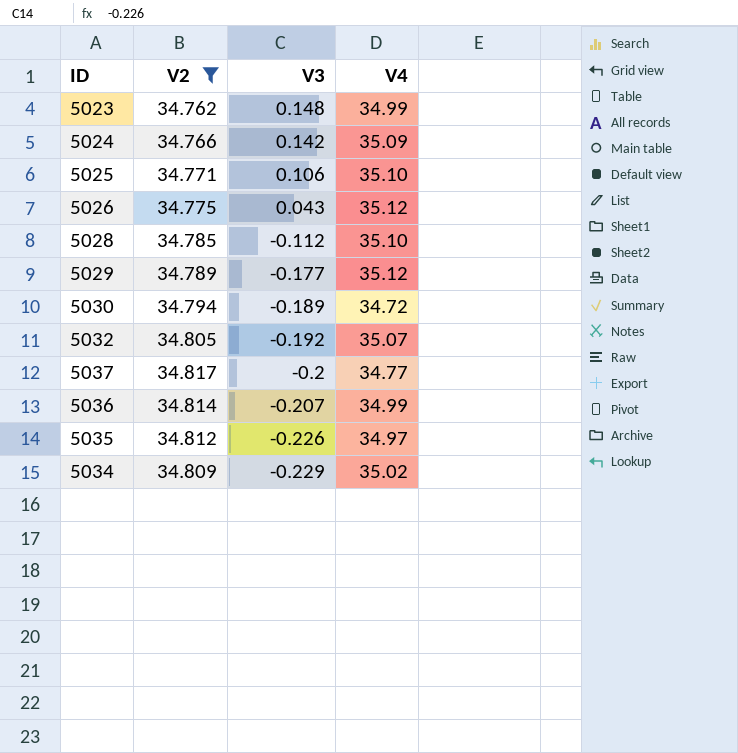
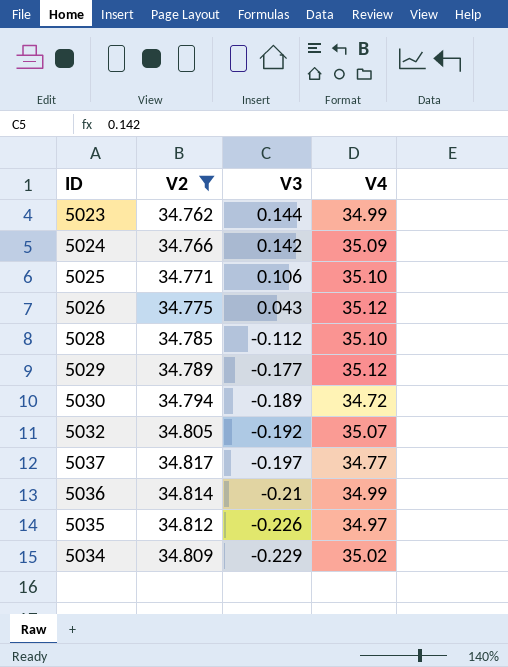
5023 | V3: 0.148 -> 0.144
5037 | V3: -0.2 -> -0.197
5036 | V3: -0.207 -> -0.21

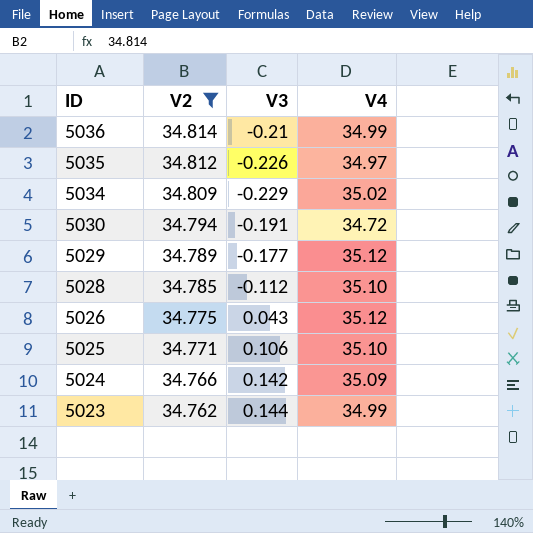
row order: V3 descending -> ID descending
row 5032: 34.805 | -0.192 | 35.07 -> none
row 5037: 34.817 | -0.197 | 34.77 -> none
5030 | V3: -0.189 -> -0.191

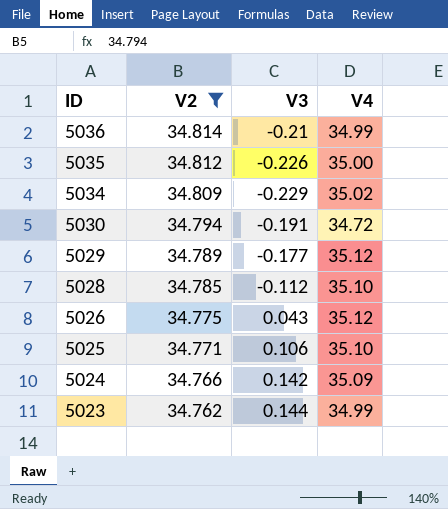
5035 | V4: 34.97 -> 35.00

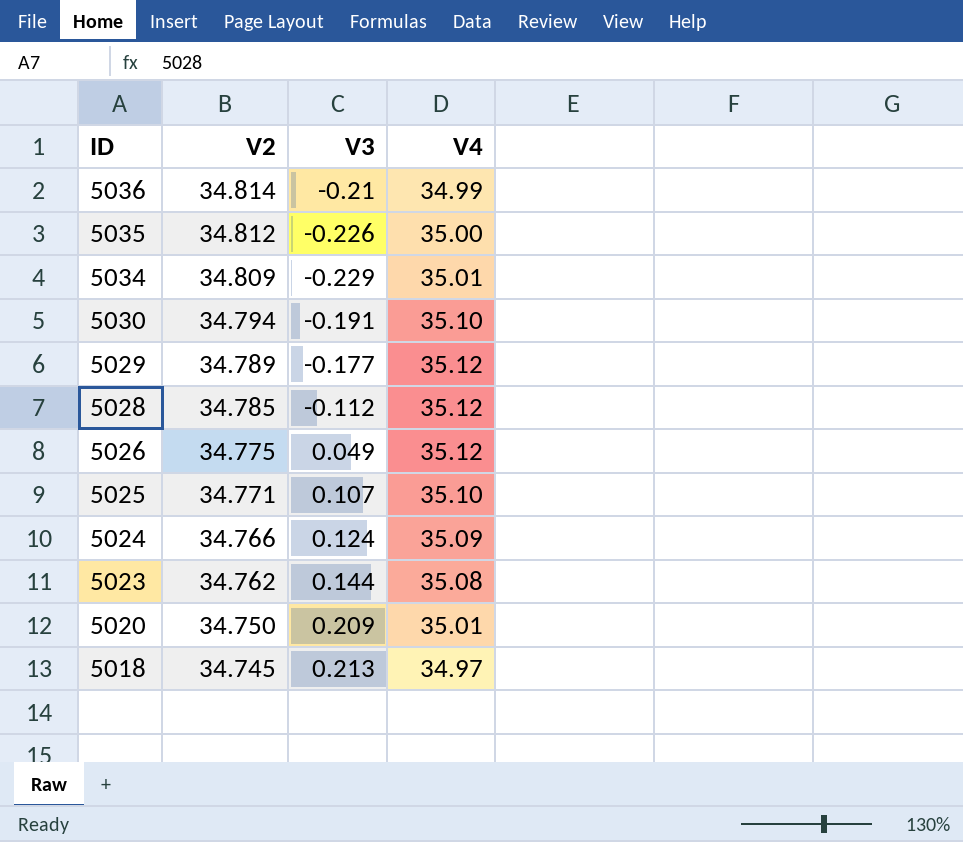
filter: V2 >= 34.762 -> none
5034 | V4: 35.02 -> 35.01
5030 | V4: 34.72 -> 35.10
5028 | V4: 35.10 -> 35.12
5026 | V3: 0.043 -> 0.049
5025 | V3: 0.106 -> 0.107
5024 | V3: 0.142 -> 0.124
5023 | V4: 34.99 -> 35.08

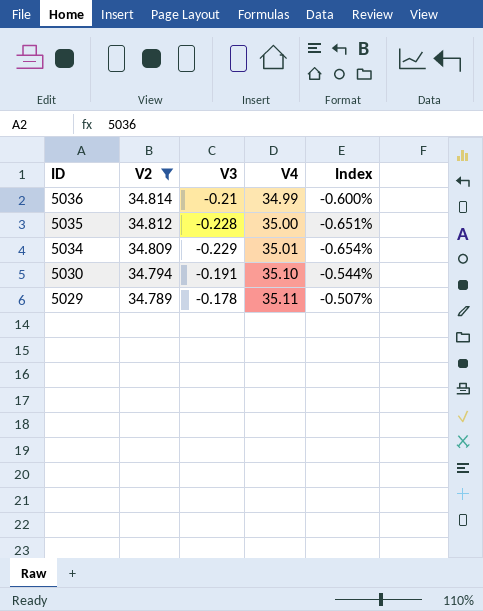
filter: none -> V2 >= 34.789
column Index | formula: none -> [V3] / [V4]
5035 | V3: -0.226 -> -0.228
5029 | V3: -0.177 -> -0.178
5029 | V4: 35.12 -> 35.11

